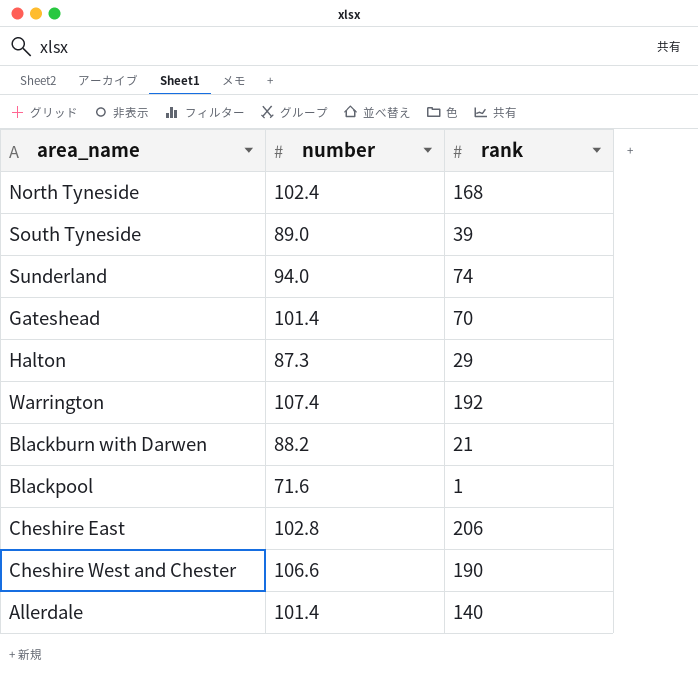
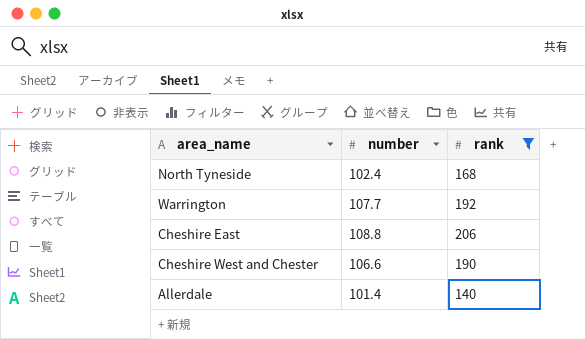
filter: none -> rank >= 140
Warrington | number: 107.4 -> 107.7
Cheshire East | number: 102.8 -> 108.8

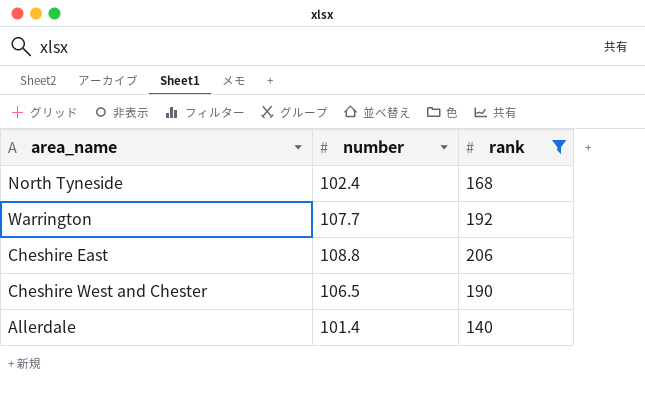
Cheshire West and Chester | number: 106.6 -> 106.5

